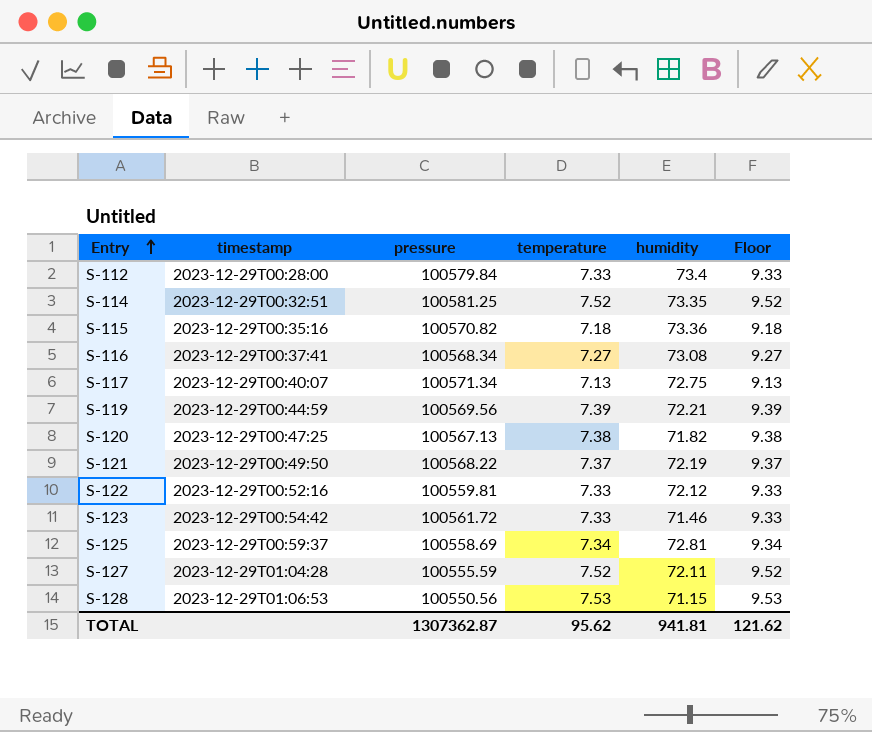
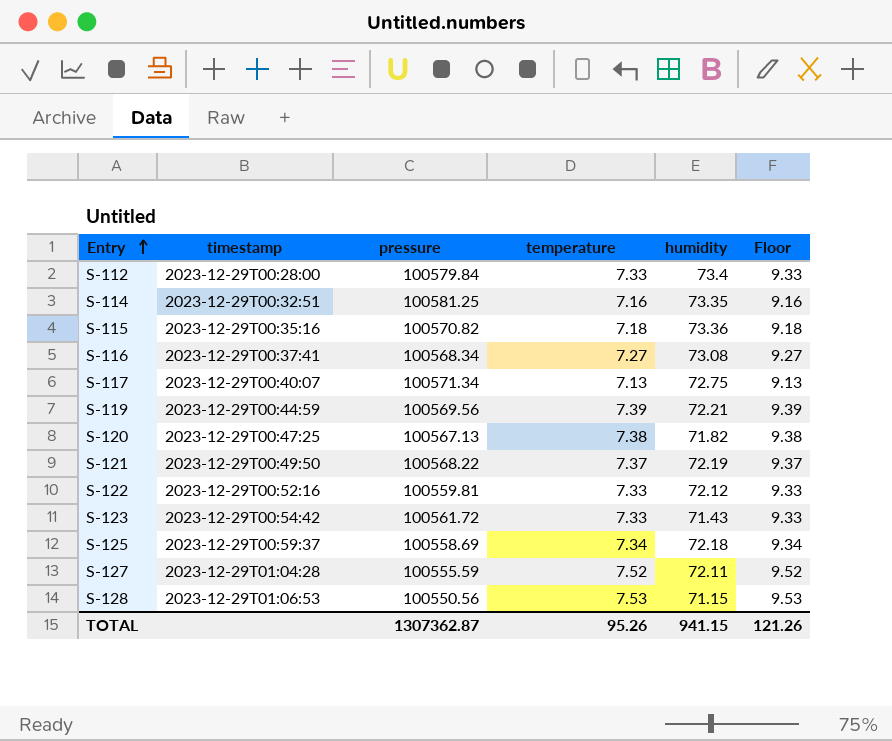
S-114 | temperature: 7.52 -> 7.16
S-114 | Floor: 9.52 -> 9.16
S-123 | humidity: 71.46 -> 71.43
S-125 | humidity: 72.81 -> 72.18
TOTAL | temperature: 95.62 -> 95.26
TOTAL | humidity: 941.81 -> 941.15
TOTAL | Floor: 121.62 -> 121.26

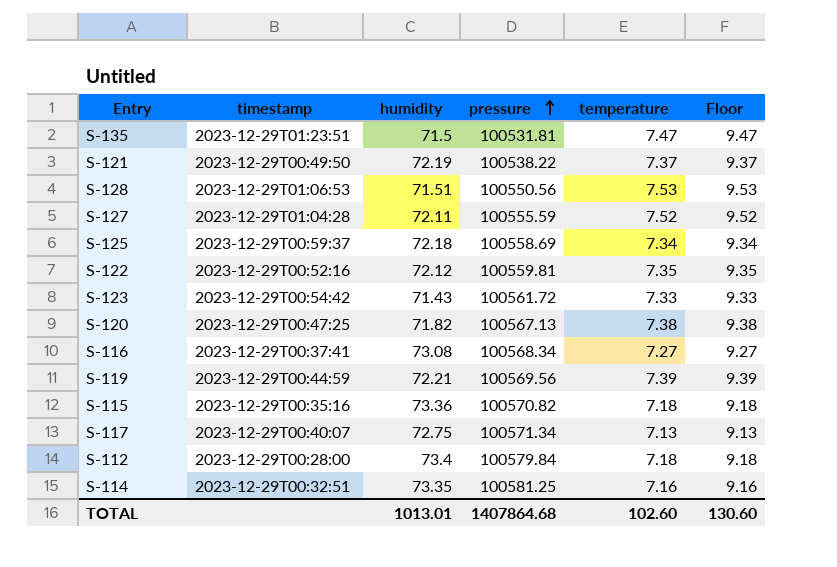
row order: Entry ascending -> pressure ascending
column humidity | position: 5 -> 3
row S-135: none -> 2023-12-29T01:23:51 | 71.5 | 100531.81 | 7.47 | 9.47
S-121 | pressure: 100568.22 -> 100538.22
S-128 | humidity: 71.15 -> 71.51
S-122 | temperature: 7.33 -> 7.35
S-122 | Floor: 9.33 -> 9.35
S-112 | temperature: 7.33 -> 7.18
S-112 | Floor: 9.33 -> 9.18
TOTAL | humidity: 941.15 -> 1013.01
TOTAL | pressure: 1307362.87 -> 1407864.68
TOTAL | temperature: 95.26 -> 102.60
TOTAL | Floor: 121.26 -> 130.60

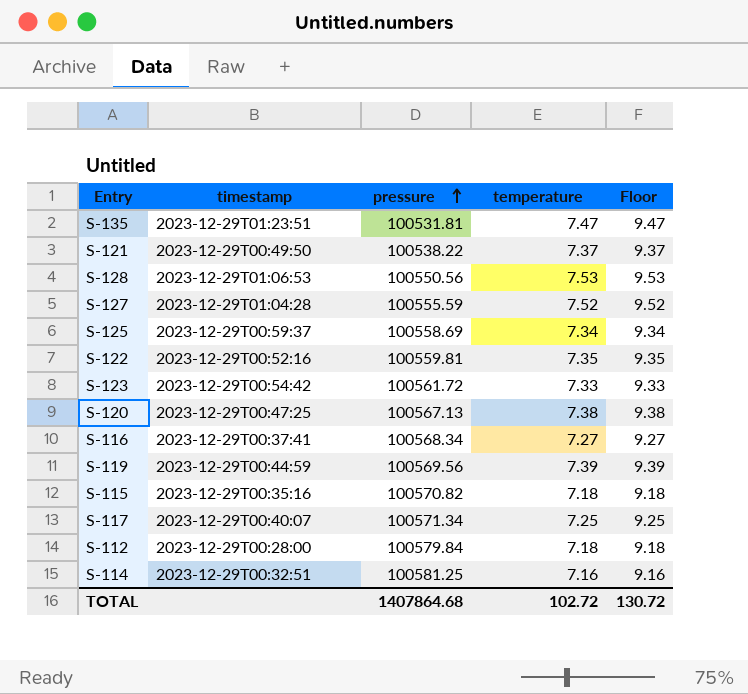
column humidity | position: 3 -> none
S-117 | temperature: 7.13 -> 7.25
S-117 | Floor: 9.13 -> 9.25
TOTAL | temperature: 102.60 -> 102.72
TOTAL | Floor: 130.60 -> 130.72

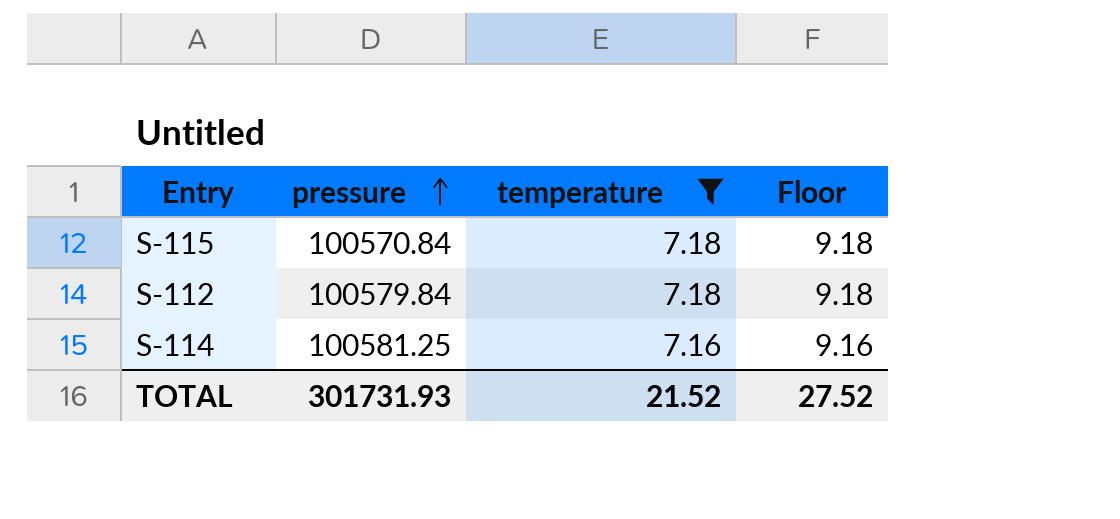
filter: none -> temperature <= 7.18
column timestamp | position: 2 -> none
S-115 | pressure: 100570.82 -> 100570.84
TOTAL | pressure: 1407864.68 -> 301731.93
TOTAL | temperature: 102.72 -> 21.52
TOTAL | Floor: 130.72 -> 27.52

